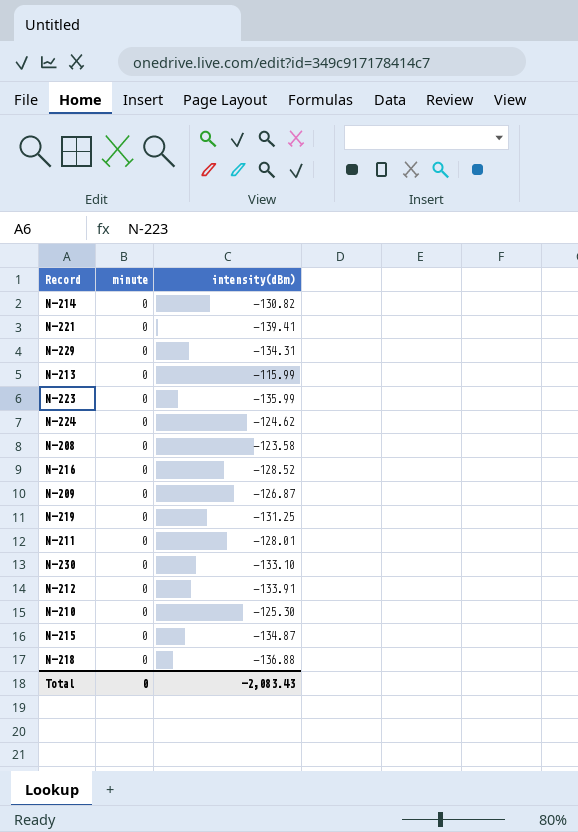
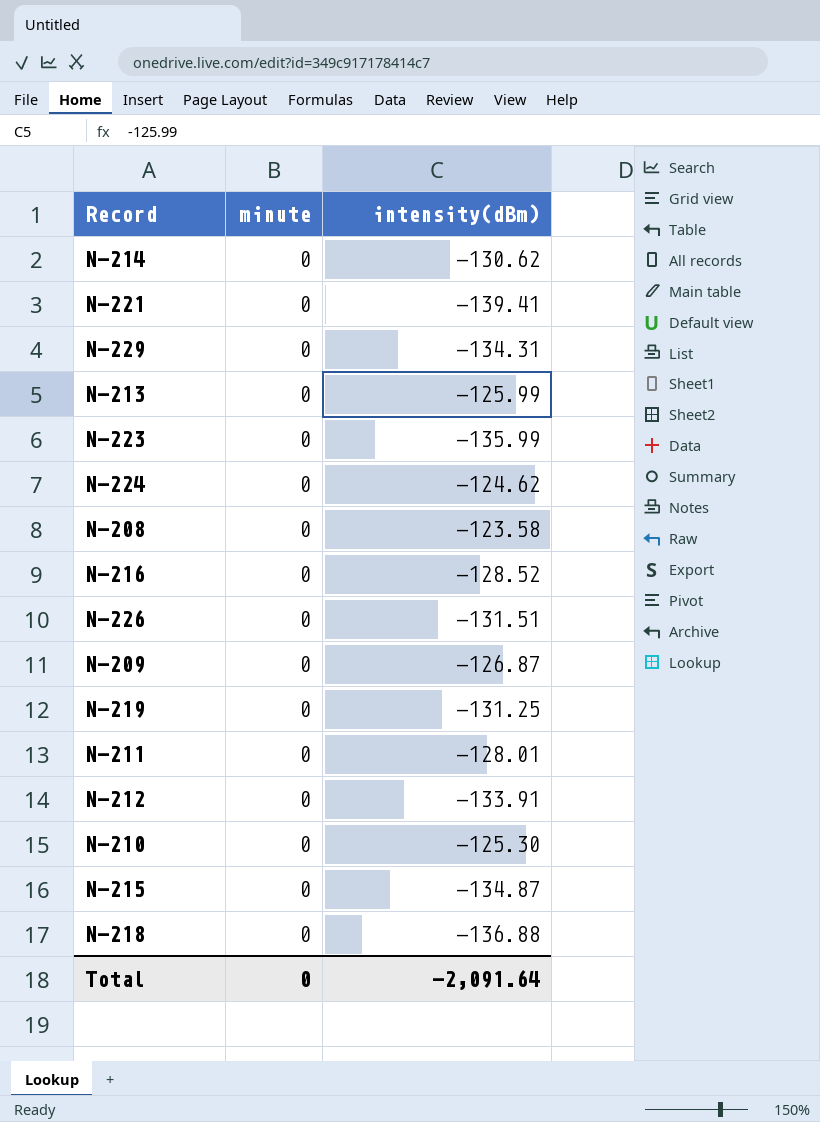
row N-230: 0 | -133.10 -> none
N-214 | intensity(dBm): -130.82 -> -130.62
N-213 | intensity(dBm): -115.99 -> -125.99
row N-226: none -> 0 | -131.51
Total | intensity(dBm): -2,083.43 -> -2,091.64

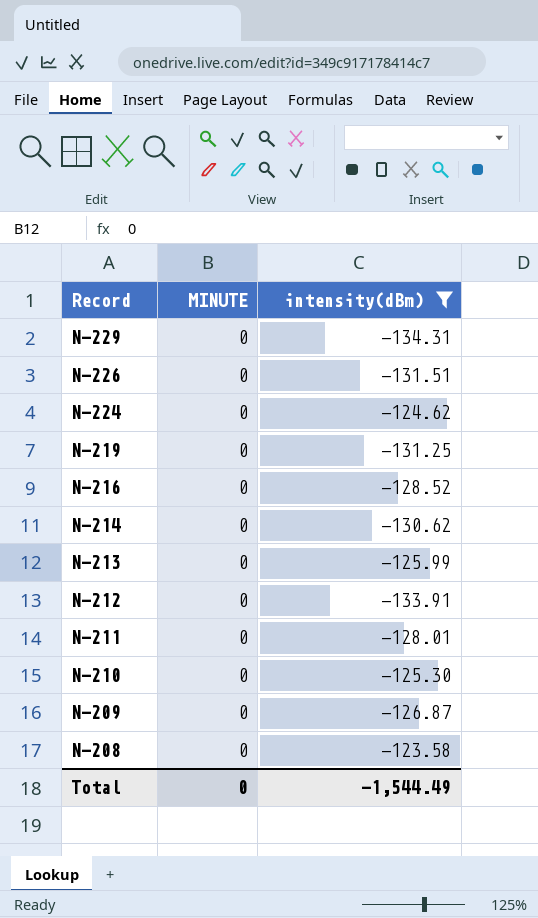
filter: none -> intensity(dBm) >= -134.31
row order: none -> Record descending
column name: minute -> MINUTE
Total | intensity(dBm): -2,091.64 -> -1,544.49

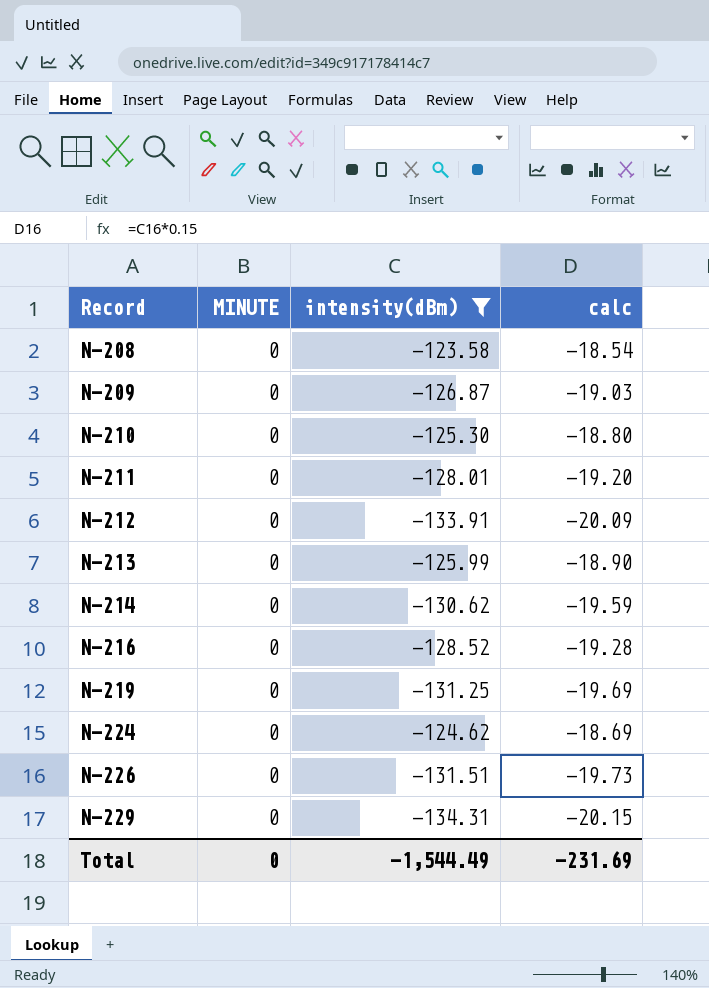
row order: Record descending -> Record ascending
column calc | formula: none -> [intensity(dBm)] * 0.15

